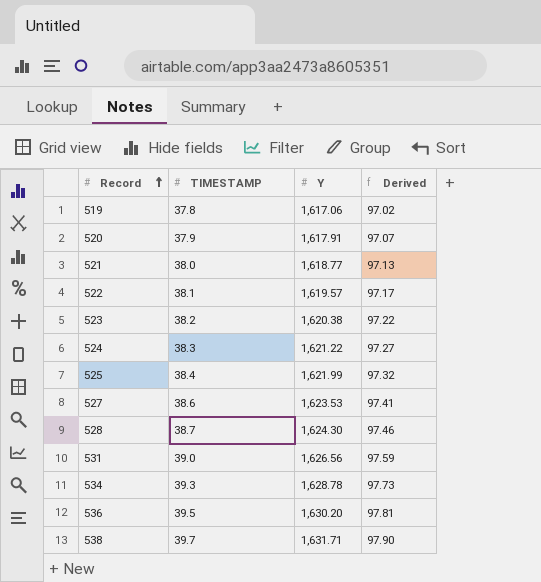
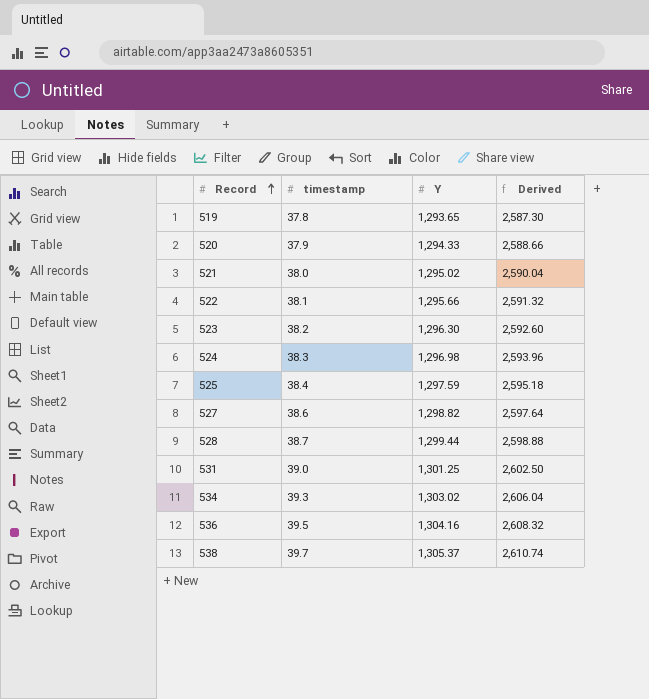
column name: TIMESTAMP -> timestamp
column Derived | formula: [Y] * 0.06 -> [Y] * 2
519 | Y: 1,617.06 -> 1,293.65
520 | Y: 1,617.91 -> 1,294.33
521 | Y: 1,618.77 -> 1,295.02
522 | Y: 1,619.57 -> 1,295.66
523 | Y: 1,620.38 -> 1,296.30
524 | Y: 1,621.22 -> 1,296.98
525 | Y: 1,621.99 -> 1,297.59
527 | Y: 1,623.53 -> 1,298.82
528 | Y: 1,624.30 -> 1,299.44
531 | Y: 1,626.56 -> 1,301.25
534 | Y: 1,628.78 -> 1,303.02
536 | Y: 1,630.20 -> 1,304.16
538 | Y: 1,631.71 -> 1,305.37

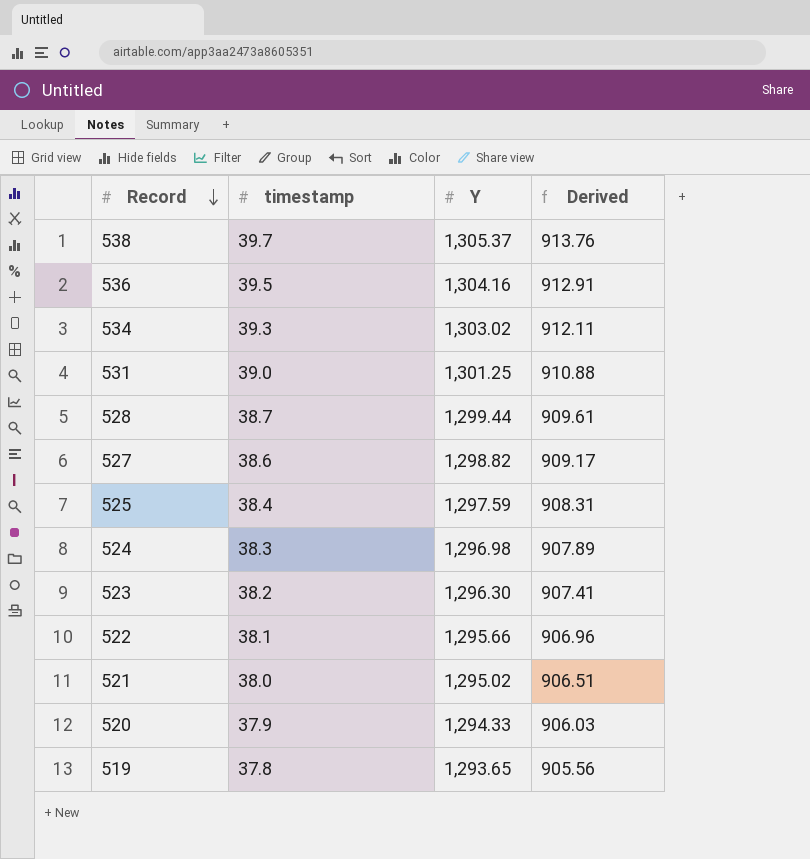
row order: Record ascending -> Record descending
column Derived | formula: [Y] * 2 -> [Y] * 0.7

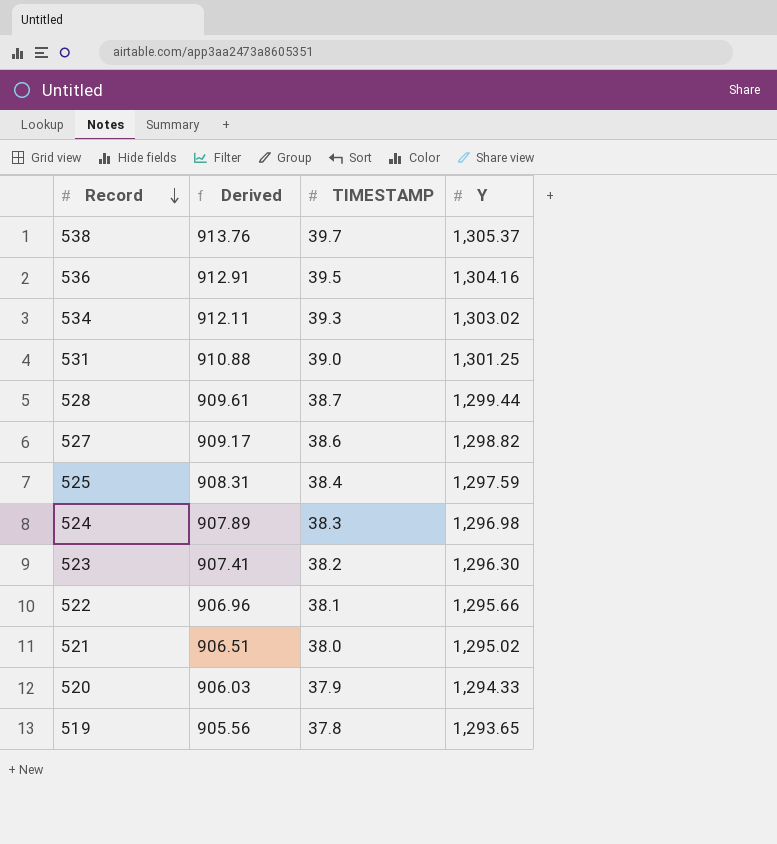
column Derived | position: 4 -> 2
column name: timestamp -> TIMESTAMP

